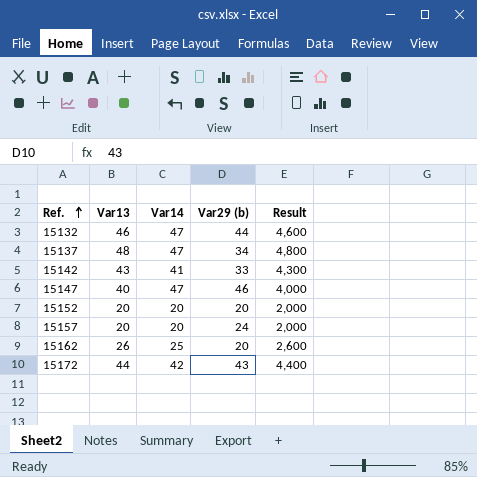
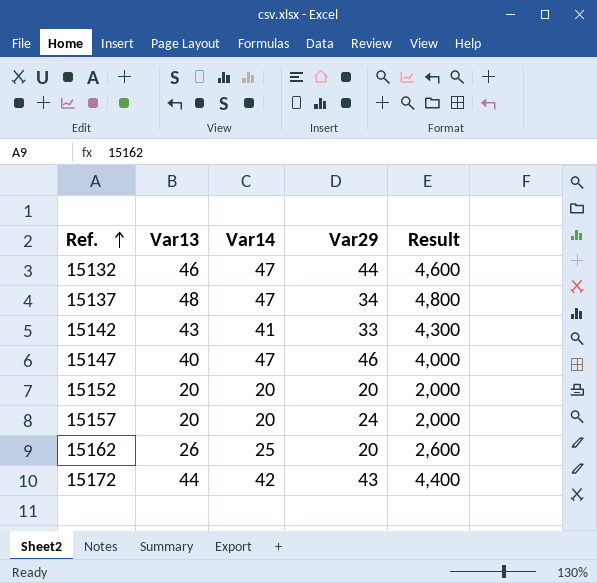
column name: Var29 (b) -> Var29

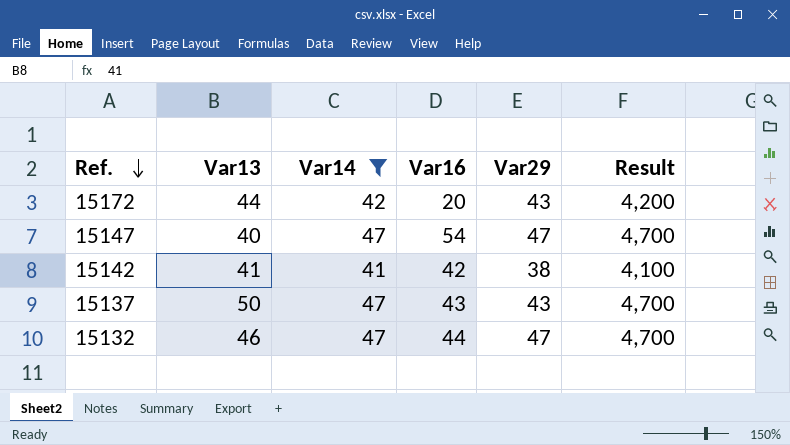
filter: none -> Var14 >= 41
row order: Ref. ascending -> Ref. descending
column Var16 | position: none -> 4
column Result | formula: [Var13] * 100 -> [Var14] * 100
15147 | Var29: 46 -> 47
15142 | Var13: 43 -> 41
15142 | Var29: 33 -> 38
15137 | Var13: 48 -> 50
15137 | Var29: 34 -> 43
15132 | Var29: 44 -> 47

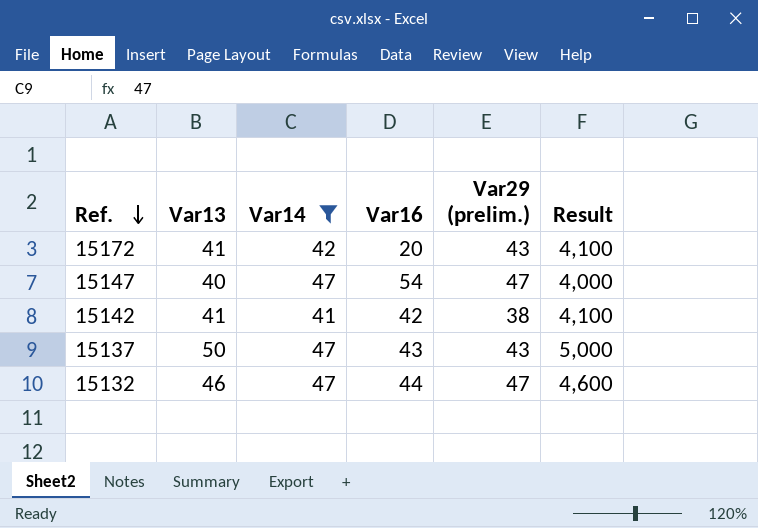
column name: Var29 -> Var29 (prelim.)
column Result | formula: [Var14] * 100 -> [Var13] * 100
15172 | Var13: 44 -> 41

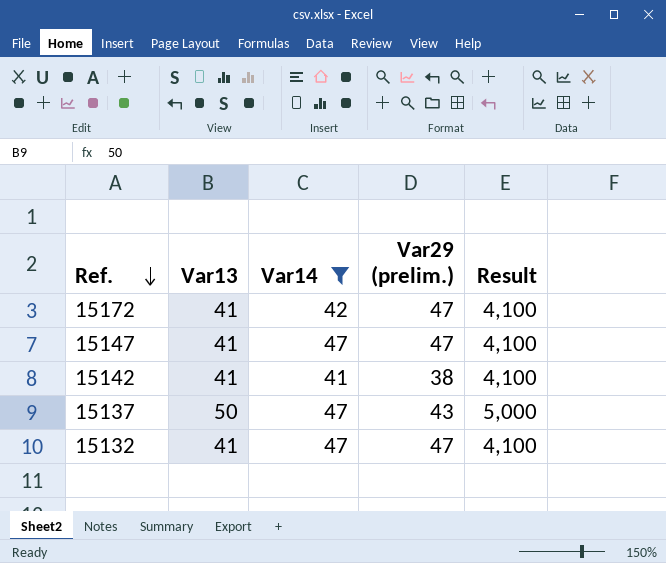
column Var16 | position: 4 -> none
15172 | Var29 (prelim.): 43 -> 47
15147 | Var13: 40 -> 41
15147 | Result: 4,000 -> 4,100
15132 | Var13: 46 -> 41
15132 | Result: 4,600 -> 4,100

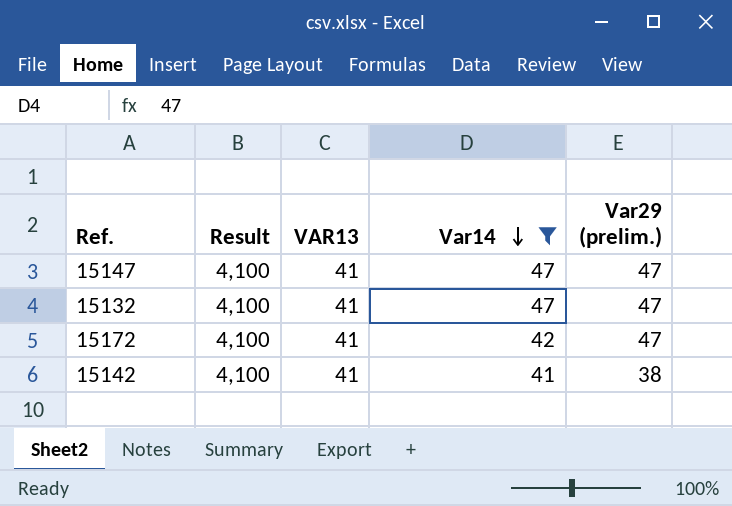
row order: Ref. descending -> Var14 descending
column Result | position: 5 -> 2
column name: Var13 -> VAR13
row 15137: 50 | 47 | 43 | 5,000 -> none

